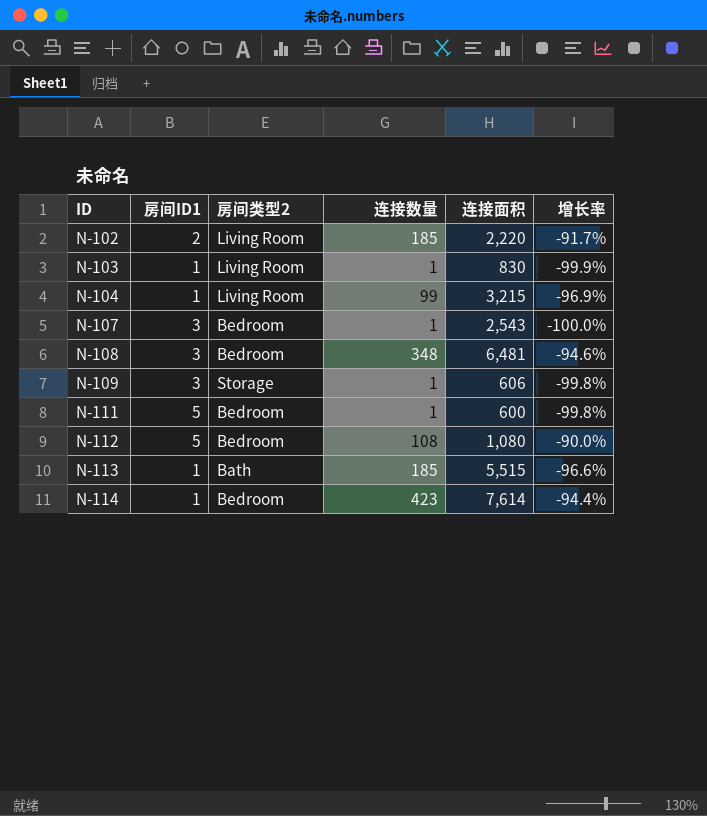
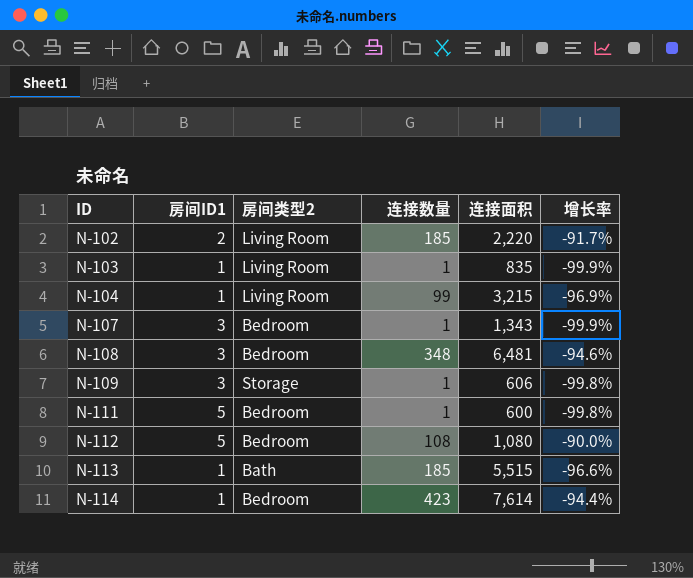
N-103 | 连接面积: 830 -> 835
N-107 | 连接面积: 2,543 -> 1,343
N-107 | 增长率: -100.0% -> -99.9%

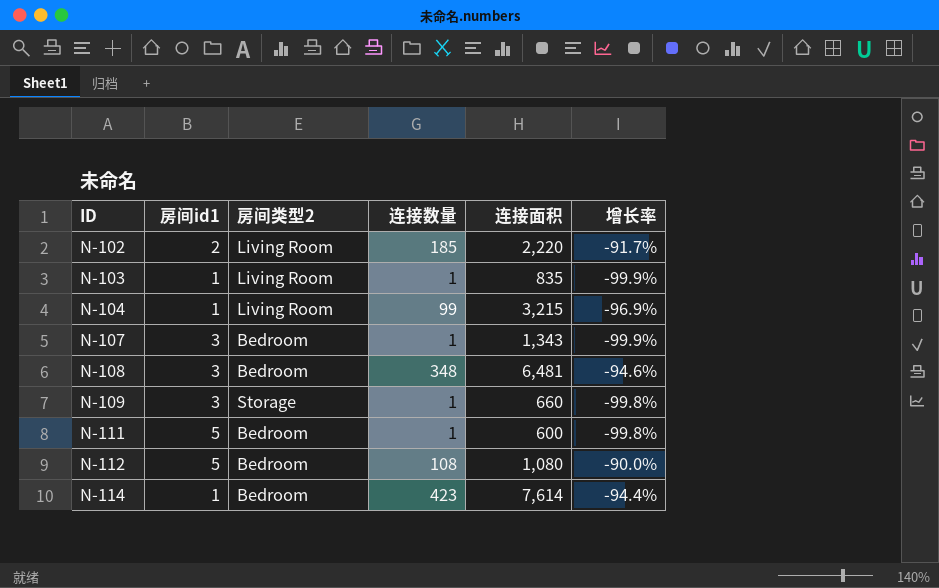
column name: 房间ID1 -> 房间id1
row N-113: 1 | Bath | 185 | 5,515 | -96.6% -> none
N-109 | 连接面积: 606 -> 660

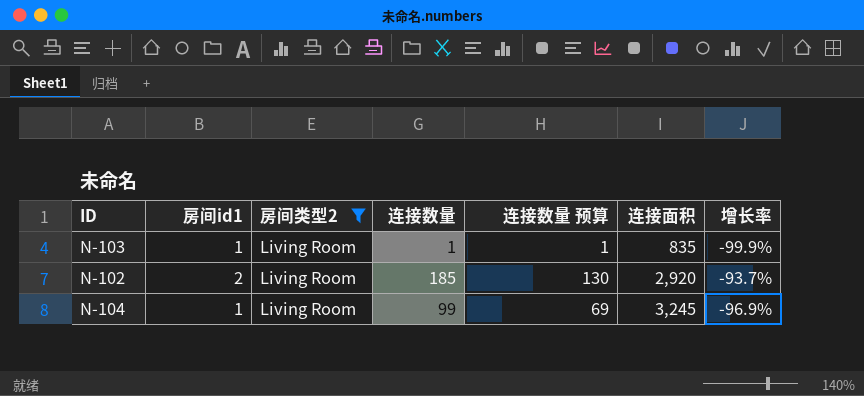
filter: none -> 房间类型2 = Living Room
row order: ID ascending -> 连接面积 ascending
column 连接数量 预算 | formula: none -> [连接数量] * 0.7
N-102 | 连接面积: 2,220 -> 2,920
N-102 | 增长率: -91.7% -> -93.7%
N-104 | 连接面积: 3,215 -> 3,245

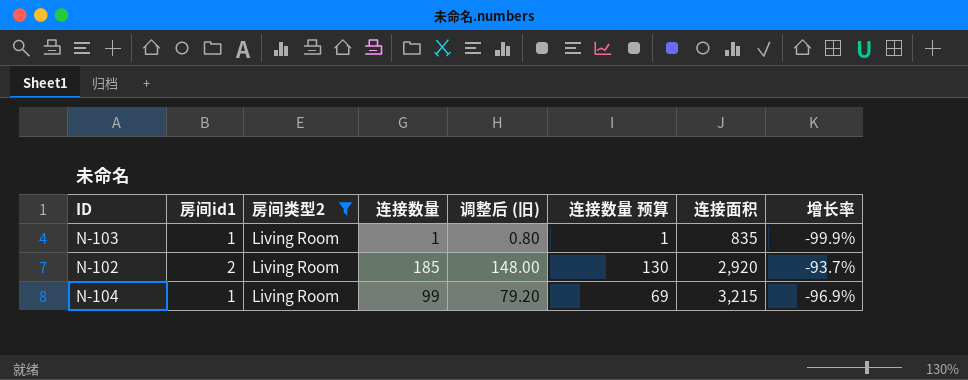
column 调整后 (旧) | formula: none -> [连接数量] * 0.8
N-104 | 连接面积: 3,245 -> 3,215

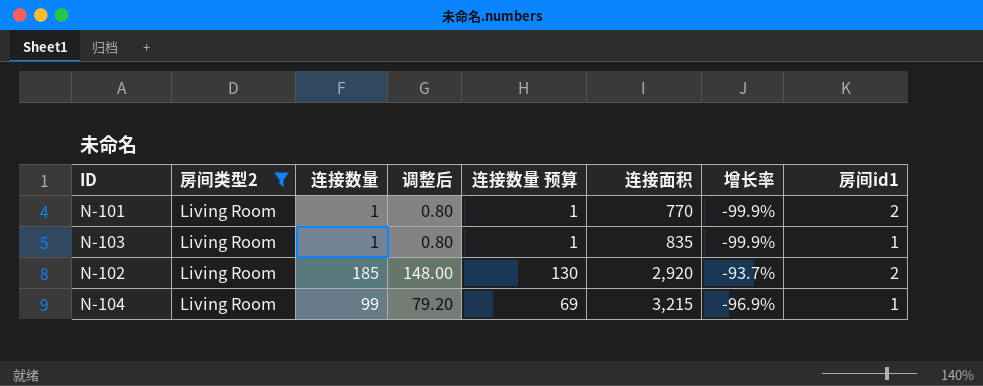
column name: 调整后 (旧) -> 调整后
column 房间id1 | position: 2 -> 8
row N-101: none -> Living Room | 1 | 0.80 | 1 | 770 | -99.9% | 2

